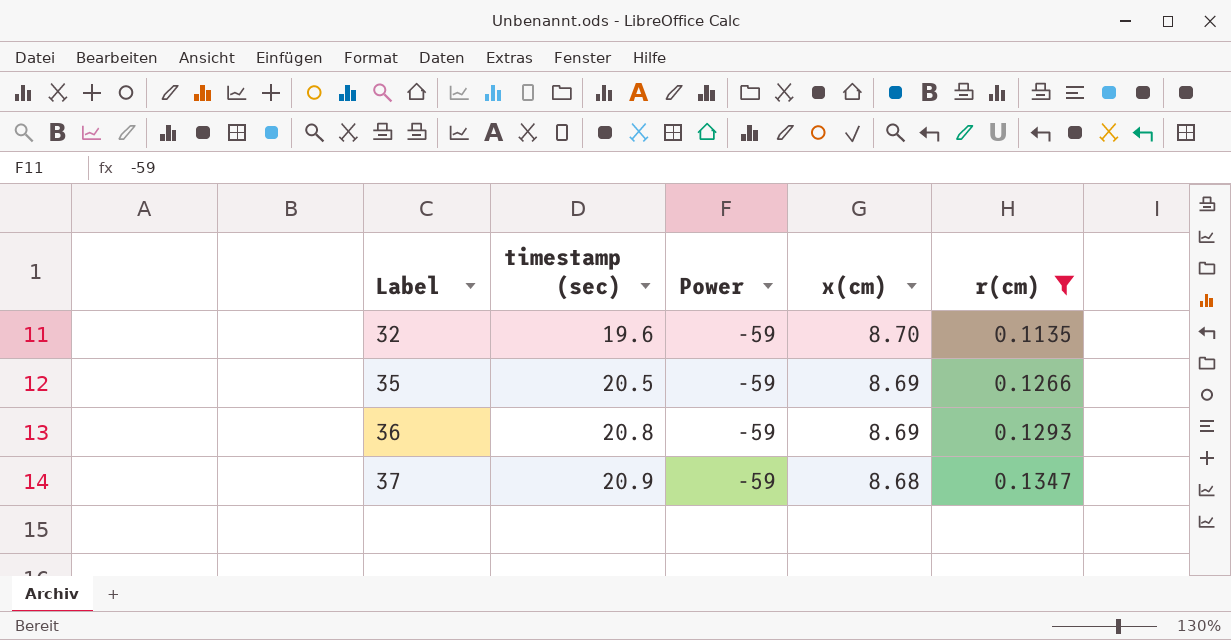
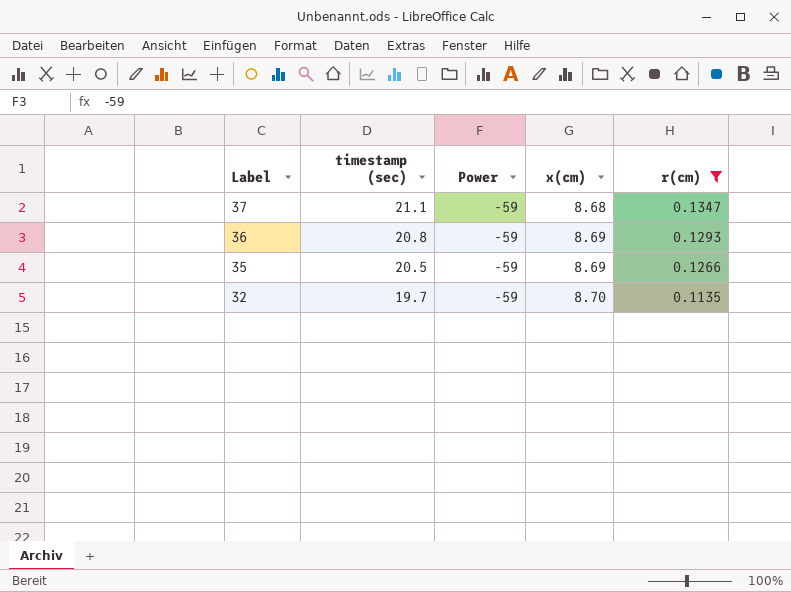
row order: Label ascending -> Label descending
37 | timestamp (sec): 20.9 -> 21.1
32 | timestamp (sec): 19.6 -> 19.7

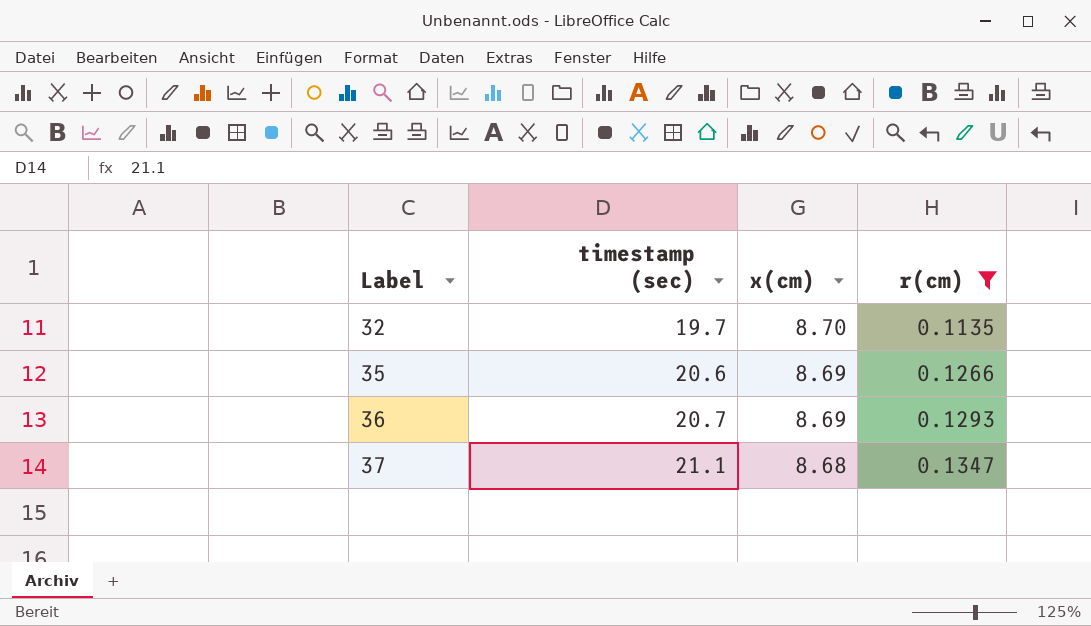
row order: Label descending -> Label ascending
column Power | position: 3 -> none
35 | timestamp (sec): 20.5 -> 20.6
36 | timestamp (sec): 20.8 -> 20.7

